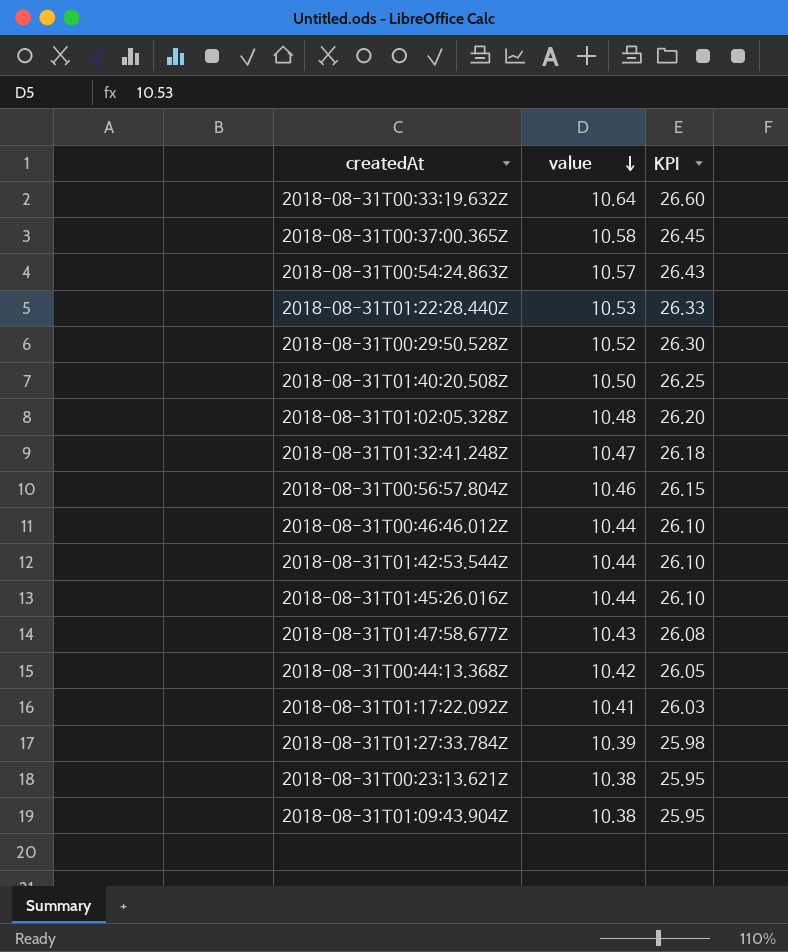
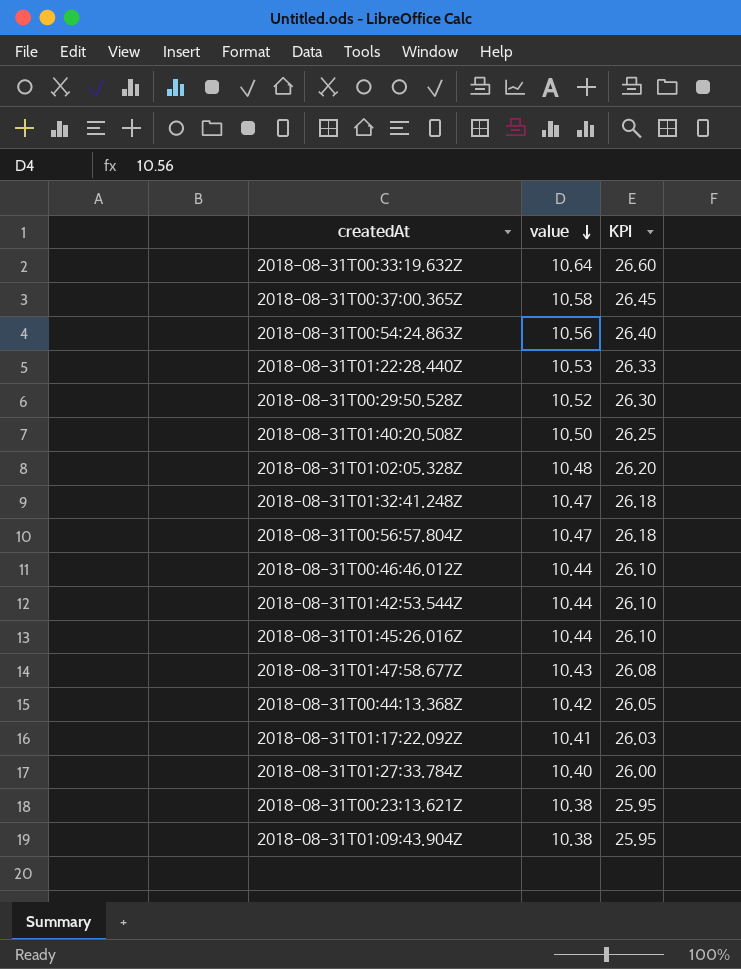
2018-08-31T00:54:24.863Z | value: 10.57 -> 10.56
2018-08-31T00:54:24.863Z | KPI: 26.43 -> 26.40
2018-08-31T00:56:57.804Z | value: 10.46 -> 10.47
2018-08-31T00:56:57.804Z | KPI: 26.15 -> 26.18
2018-08-31T01:27:33.784Z | value: 10.39 -> 10.40
2018-08-31T01:27:33.784Z | KPI: 25.98 -> 26.00

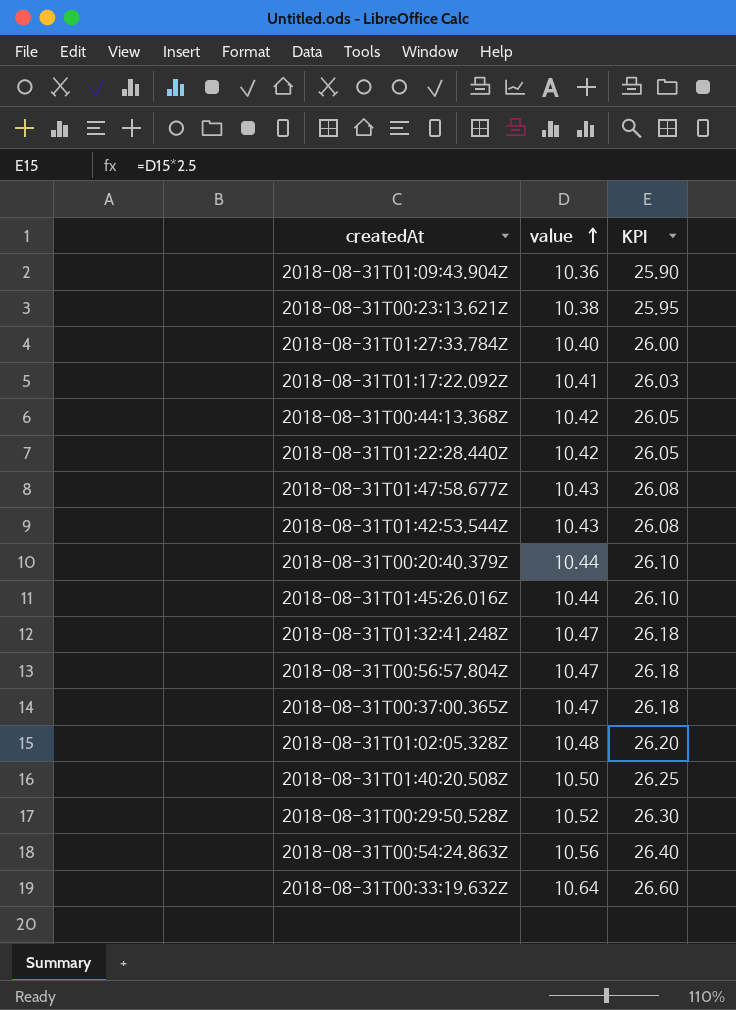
row order: value descending -> value ascending
row 2018-08-31T00:46:46.012Z: 10.44 | 26.10 -> none
2018-08-31T01:09:43.904Z | value: 10.38 -> 10.36
2018-08-31T01:09:43.904Z | KPI: 25.95 -> 25.90
2018-08-31T01:22:28.440Z | value: 10.53 -> 10.42
2018-08-31T01:22:28.440Z | KPI: 26.33 -> 26.05
2018-08-31T01:42:53.544Z | value: 10.44 -> 10.43
2018-08-31T01:42:53.544Z | KPI: 26.10 -> 26.08
row 2018-08-31T00:20:40.379Z: none -> 10.44 | 26.10
2018-08-31T00:37:00.365Z | value: 10.58 -> 10.47
2018-08-31T00:37:00.365Z | KPI: 26.45 -> 26.18

